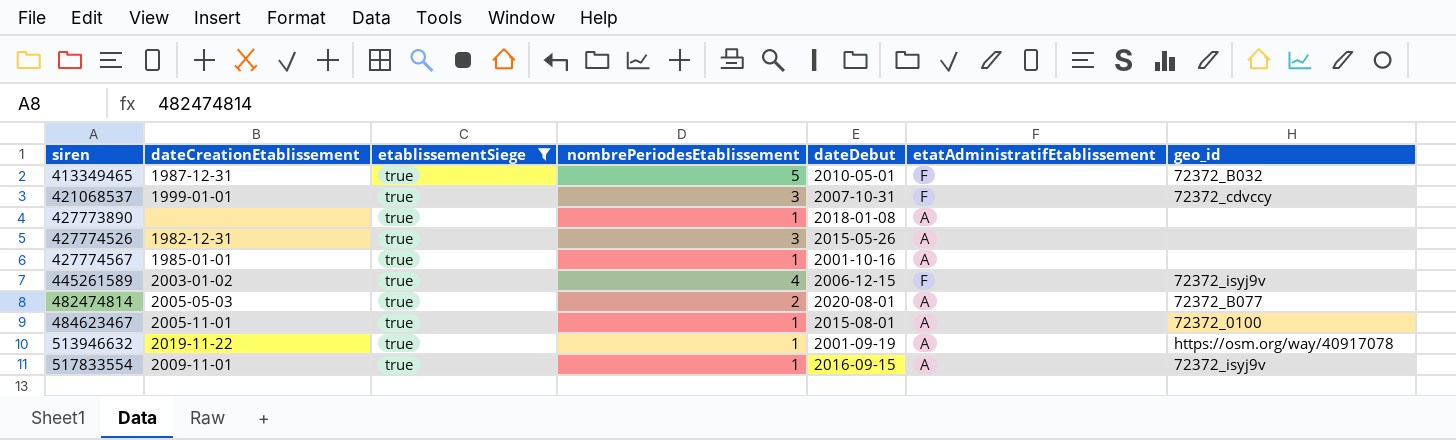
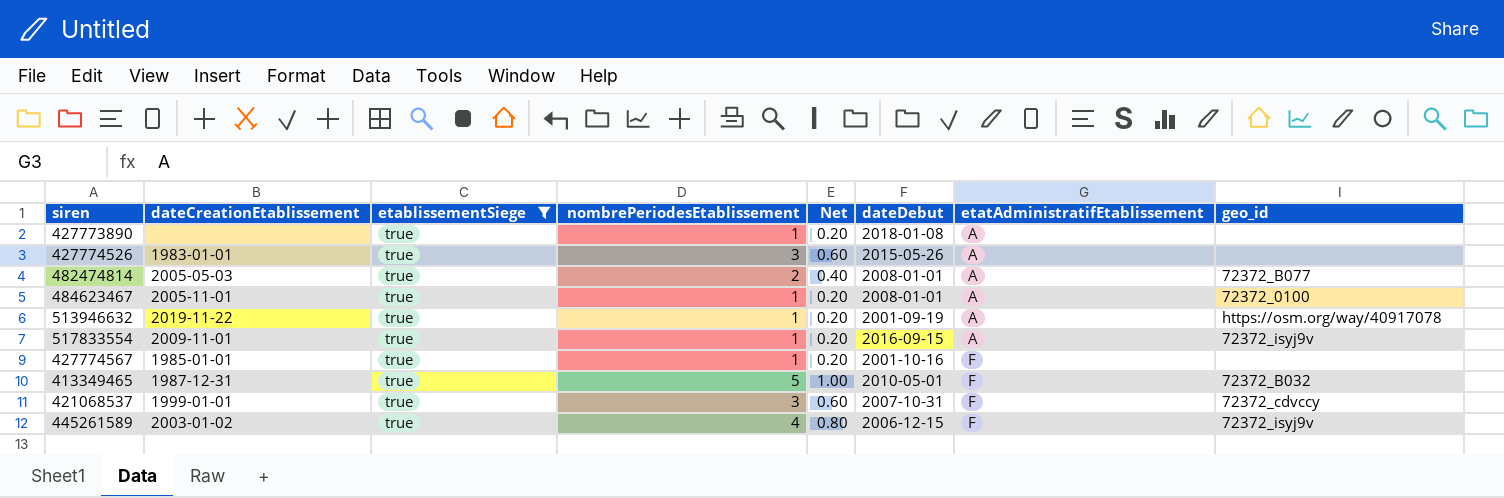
row order: siren ascending -> etatAdministratifEtablissement ascending
column Net | formula: none -> [nombrePeriodesEtablissement] * 0.2
427774526 | dateCreationEtablissement: 1982-12-31 -> 1983-01-01
482474814 | dateDebut: 2020-08-01 -> 2008-01-01
484623467 | dateDebut: 2015-08-01 -> 2008-01-01
427774567 | etatAdministratifEtablissement: A -> F

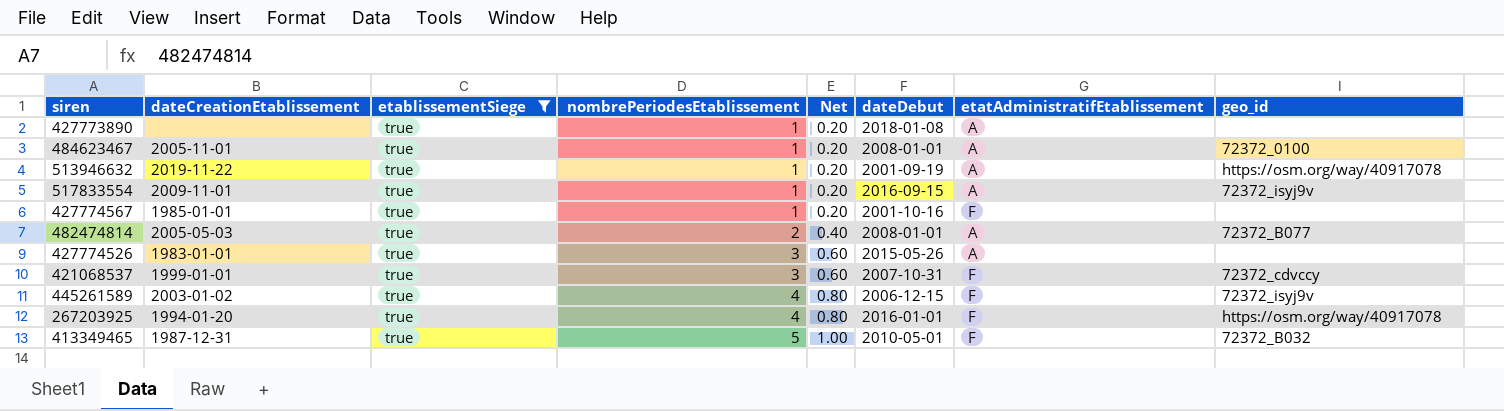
row order: etatAdministratifEtablissement ascending -> nombrePeriodesEtablissement ascending
row 267203925: none -> 1994-01-20 | true | 4 | 0.80 | 2016-01-01 | F | https://osm.org/way/40917078

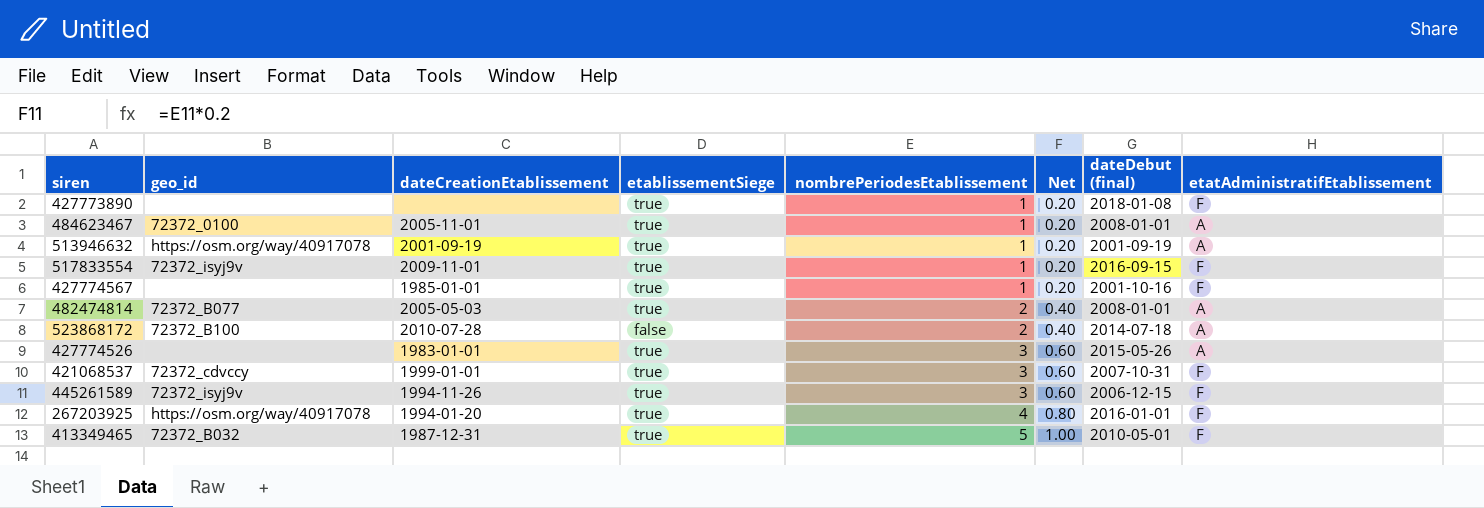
filter: etablissementSiege = true -> none
column geo_id | position: 8 -> 2
column name: dateDebut -> dateDebut (final)
427773890 | etatAdministratifEtablissement: A -> F
513946632 | dateCreationEtablissement: 2019-11-22 -> 2001-09-19
517833554 | etatAdministratifEtablissement: A -> F
445261589 | dateCreationEtablissement: 2003-01-02 -> 1994-11-26
445261589 | nombrePeriodesEtablissement: 4 -> 3
445261589 | Net: 0.80 -> 0.60

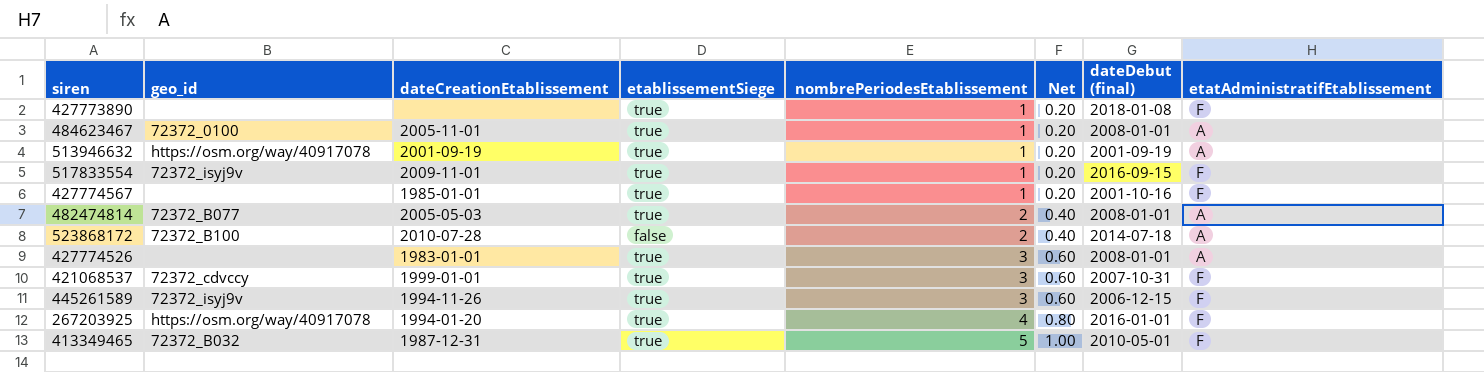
427774526 | dateDebut (final): 2015-05-26 -> 2008-01-01

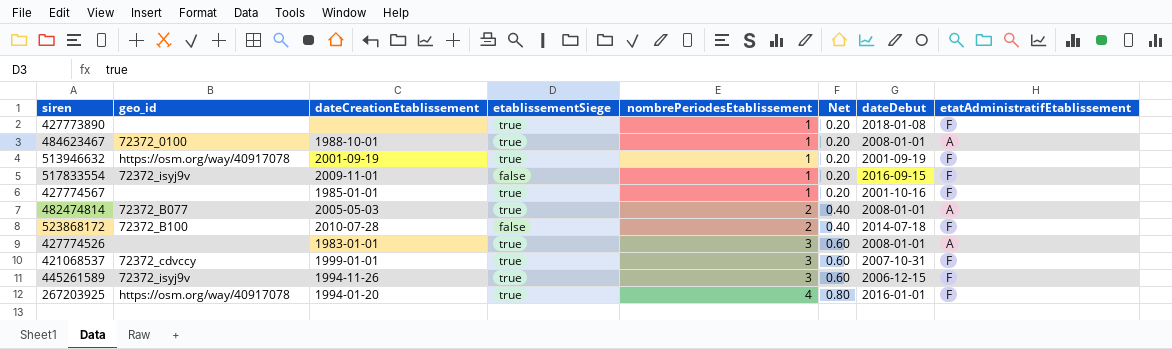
column name: dateDebut (final) -> dateDebut
row 413349465: 72372_B032 | 1987-12-31 | true | 5 | 1.00 | 2010-05-01 | F -> none
484623467 | dateCreationEtablissement: 2005-11-01 -> 1988-10-01
513946632 | etatAdministratifEtablissement: A -> F
517833554 | etablissementSiege: true -> false
523868172 | etatAdministratifEtablissement: A -> F

